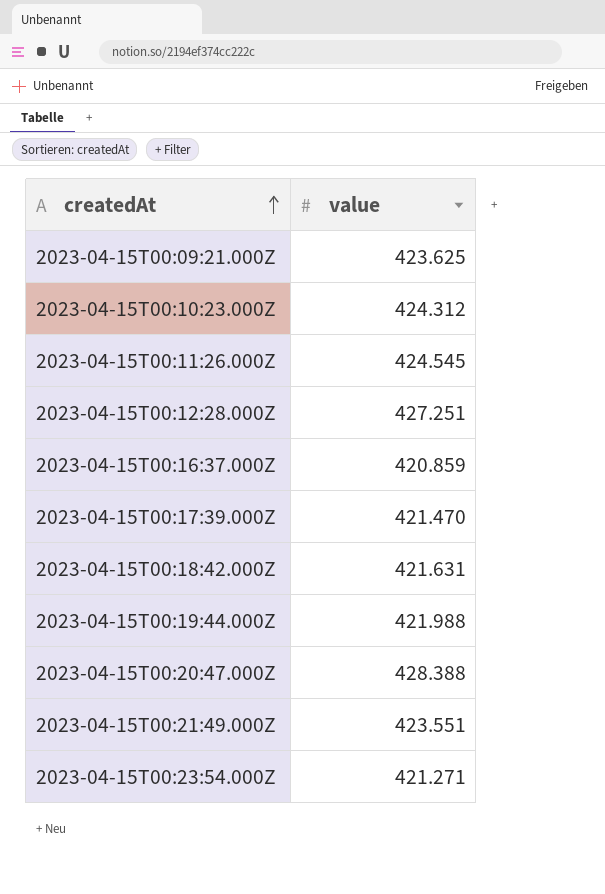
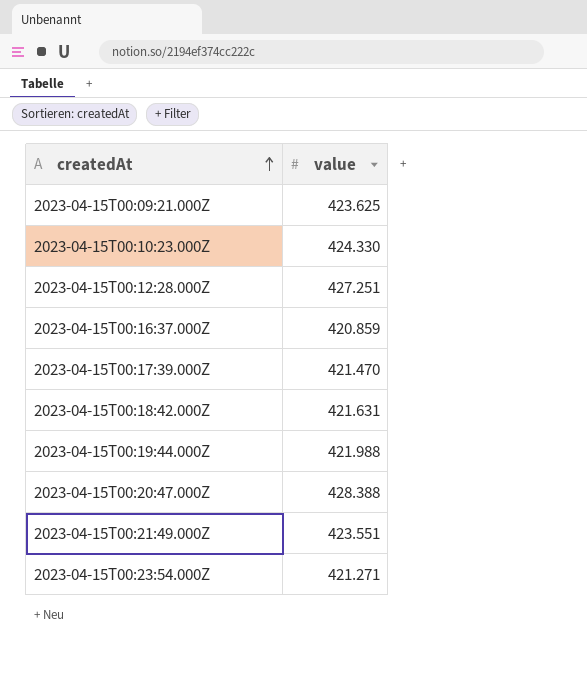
row 2023-04-15T00:11:26.000Z: 424.545 -> none
2023-04-15T00:10:23.000Z | value: 424.312 -> 424.330

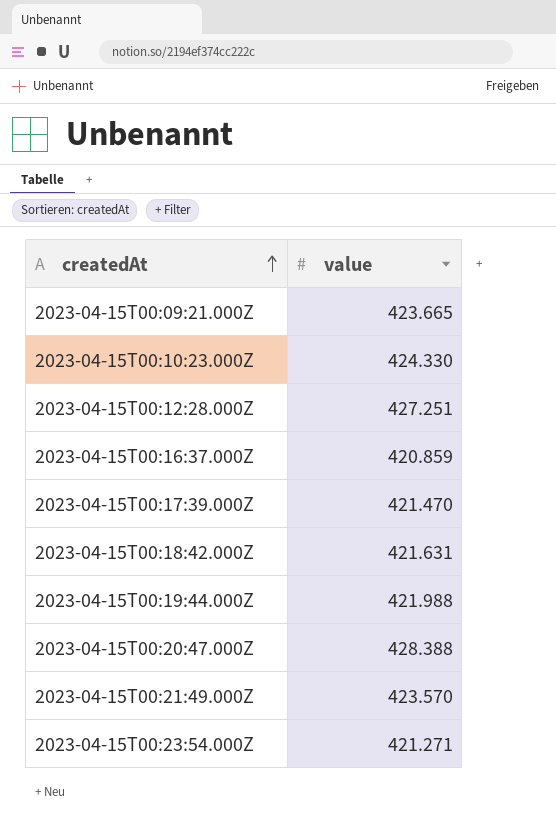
2023-04-15T00:09:21.000Z | value: 423.625 -> 423.665
2023-04-15T00:21:49.000Z | value: 423.551 -> 423.570

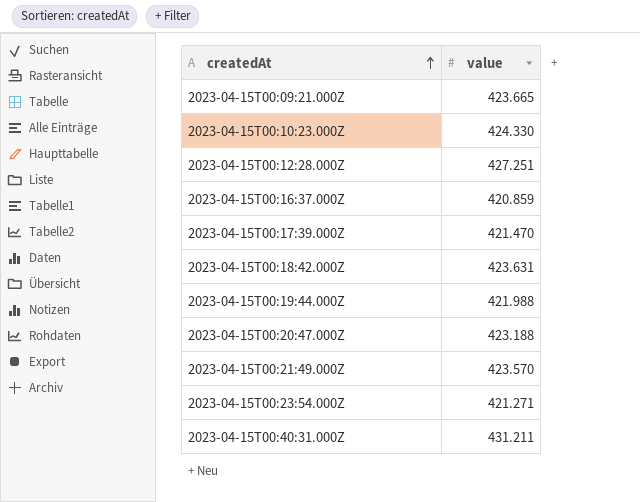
2023-04-15T00:18:42.000Z | value: 421.631 -> 423.631
2023-04-15T00:20:47.000Z | value: 428.388 -> 423.188
row 2023-04-15T00:40:31.000Z: none -> 431.211

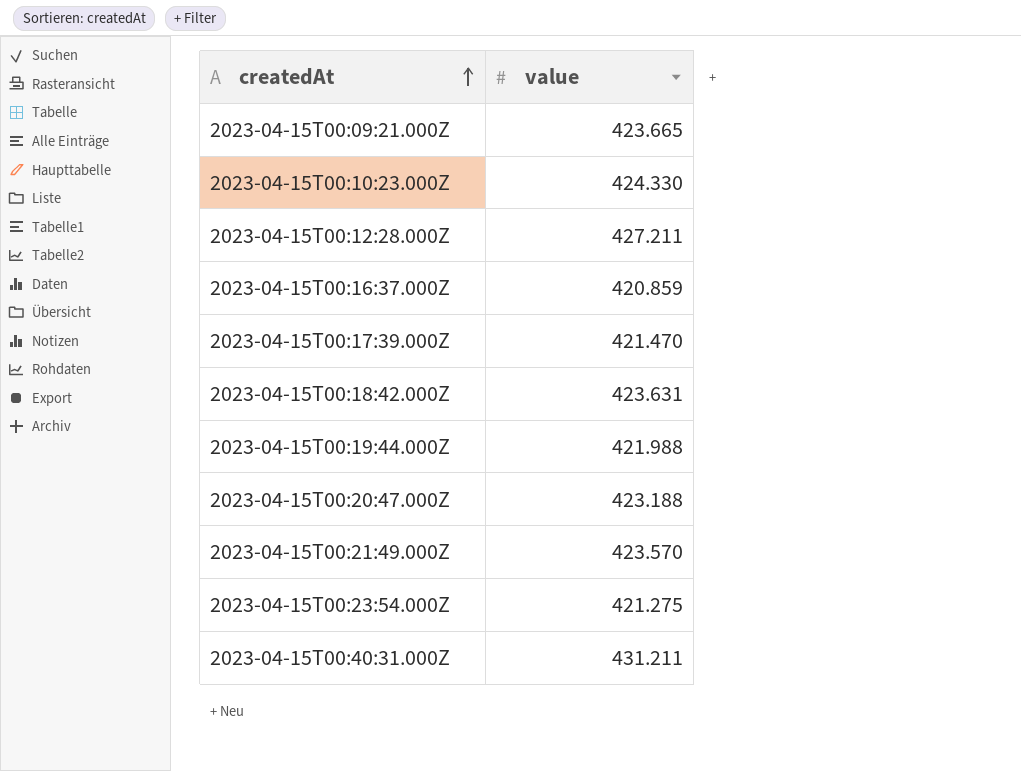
2023-04-15T00:12:28.000Z | value: 427.251 -> 427.211
2023-04-15T00:23:54.000Z | value: 421.271 -> 421.275

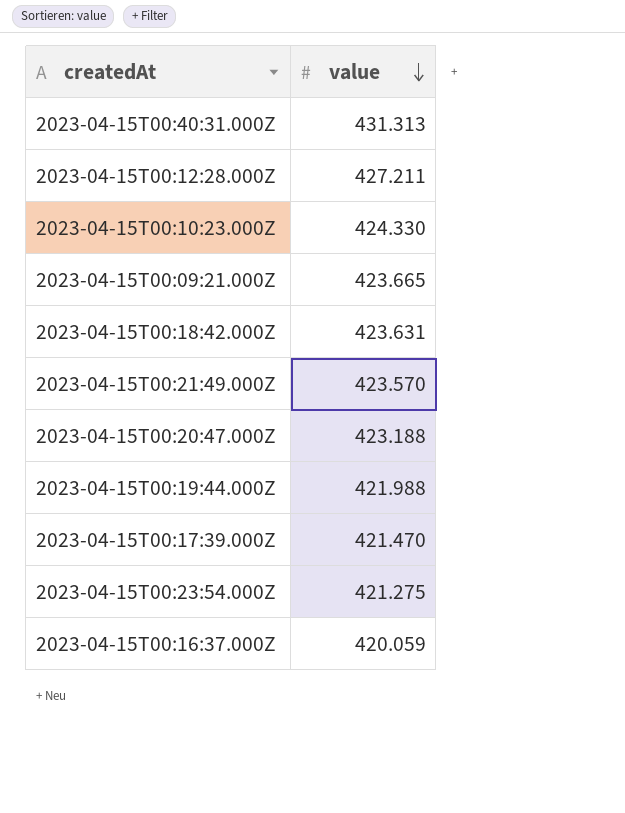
row order: createdAt ascending -> value descending
2023-04-15T00:40:31.000Z | value: 431.211 -> 431.313
2023-04-15T00:16:37.000Z | value: 420.859 -> 420.059

